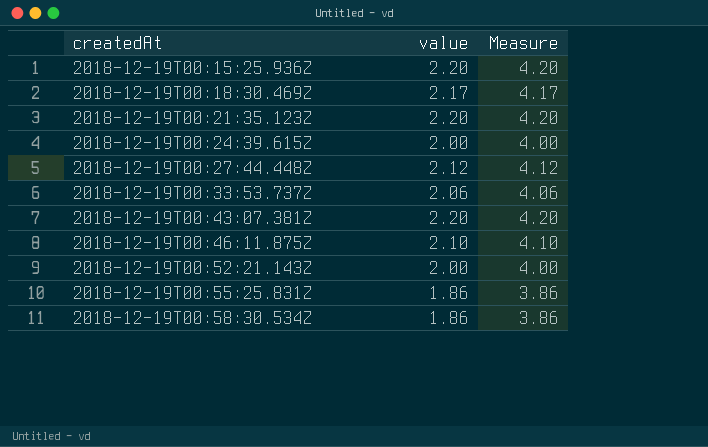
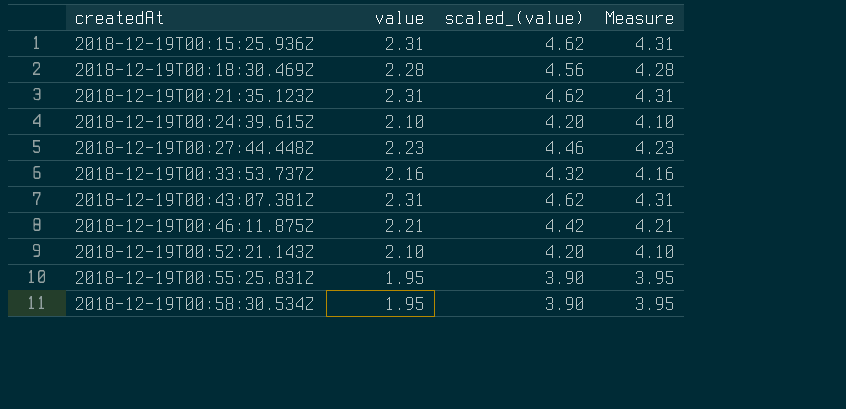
column scaled_(value) | formula: none -> [value] * 2
2018-12-19T00:15:25.936Z | value: 2.20 -> 2.31
2018-12-19T00:15:25.936Z | Measure: 4.20 -> 4.31
2018-12-19T00:18:30.469Z | value: 2.17 -> 2.28
2018-12-19T00:18:30.469Z | Measure: 4.17 -> 4.28
2018-12-19T00:21:35.123Z | value: 2.20 -> 2.31
2018-12-19T00:21:35.123Z | Measure: 4.20 -> 4.31
2018-12-19T00:24:39.615Z | value: 2.00 -> 2.10
2018-12-19T00:24:39.615Z | Measure: 4.00 -> 4.10
2018-12-19T00:27:44.448Z | value: 2.12 -> 2.23
2018-12-19T00:27:44.448Z | Measure: 4.12 -> 4.23
2018-12-19T00:33:53.737Z | value: 2.06 -> 2.16
2018-12-19T00:33:53.737Z | Measure: 4.06 -> 4.16
2018-12-19T00:43:07.381Z | value: 2.20 -> 2.31
2018-12-19T00:43:07.381Z | Measure: 4.20 -> 4.31
2018-12-19T00:46:11.875Z | value: 2.10 -> 2.21
2018-12-19T00:46:11.875Z | Measure: 4.10 -> 4.21
2018-12-19T00:52:21.143Z | value: 2.00 -> 2.10
2018-12-19T00:52:21.143Z | Measure: 4.00 -> 4.10
2018-12-19T00:55:25.831Z | value: 1.86 -> 1.95
2018-12-19T00:55:25.831Z | Measure: 3.86 -> 3.95
2018-12-19T00:58:30.534Z | value: 1.86 -> 1.95
2018-12-19T00:58:30.534Z | Measure: 3.86 -> 3.95

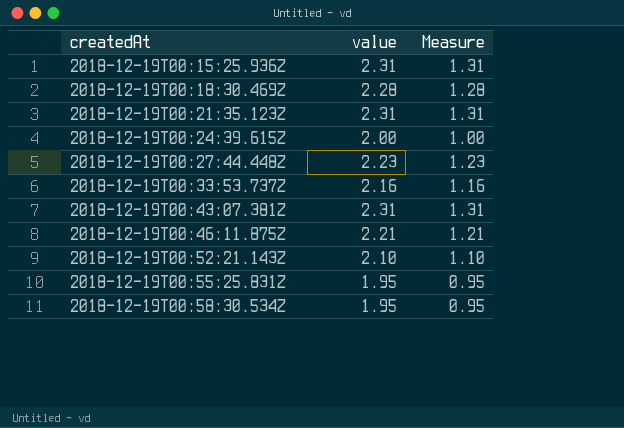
column scaled_(value) | formula: [value] * 2 -> none
column Measure | formula: [value] + 2 -> [value] - 1
2018-12-19T00:24:39.615Z | value: 2.10 -> 2.00

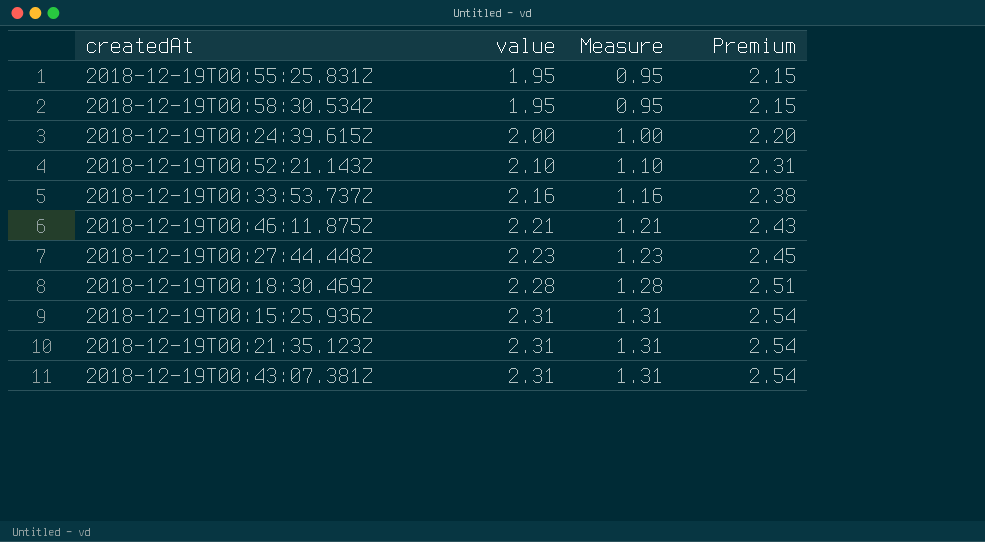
row order: createdAt ascending -> value ascending
column Premium | formula: none -> [value] * 1.1

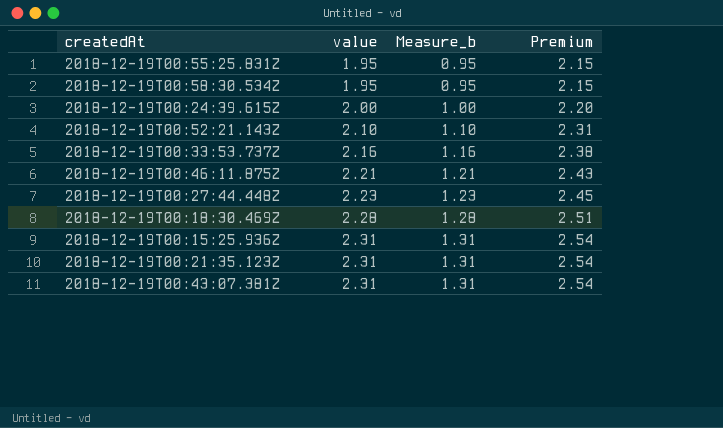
column name: Measure -> Measure_b

